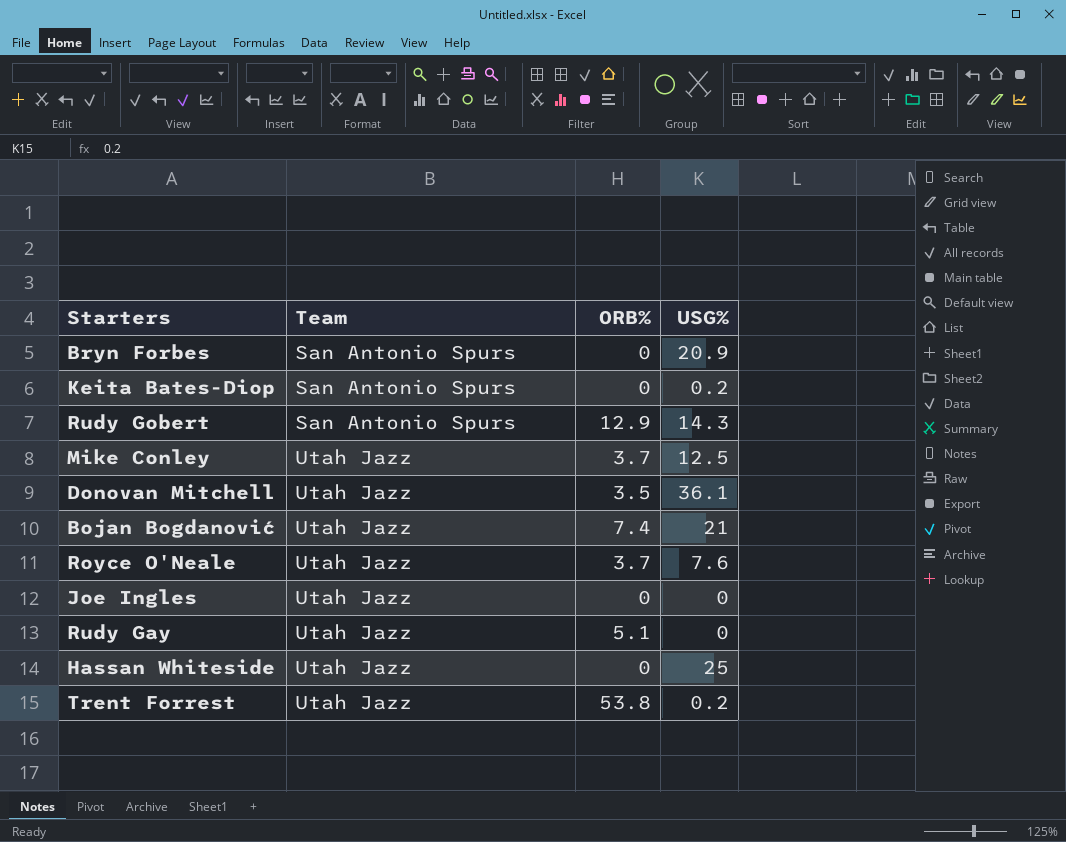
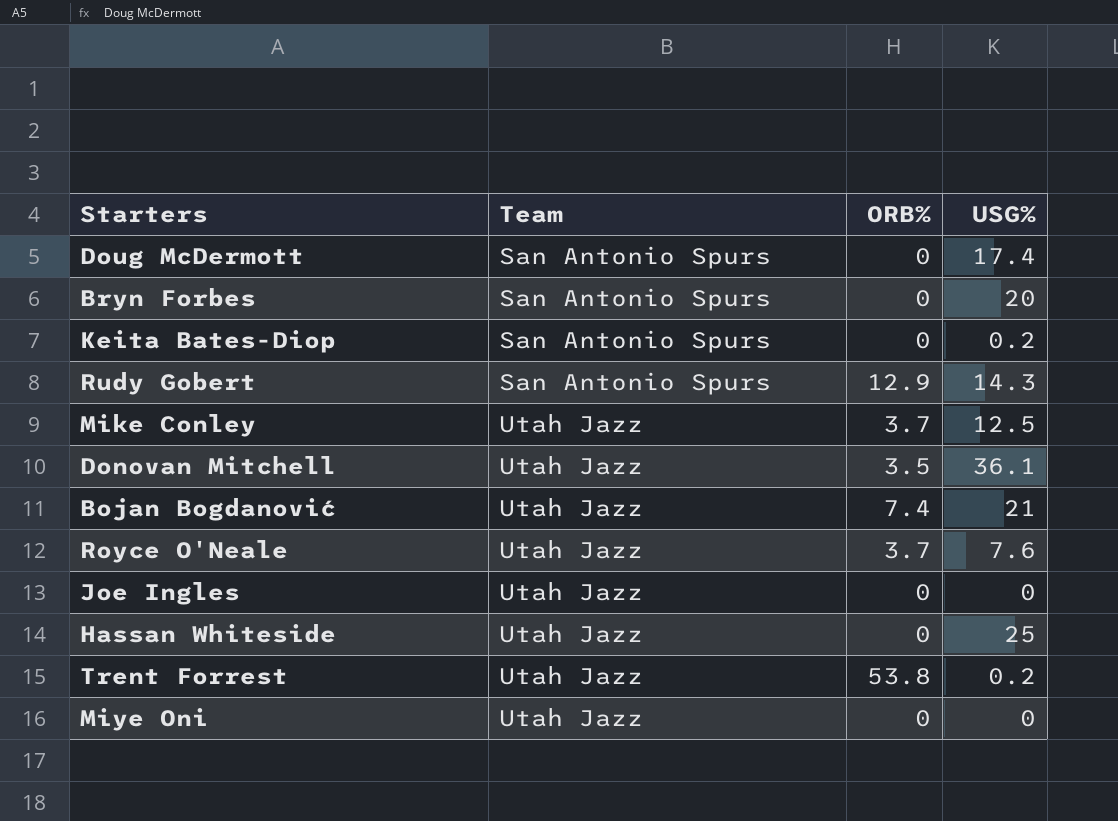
row Rudy Gay: Utah Jazz | 5.1 | 0 -> none
row Doug McDermott: none -> San Antonio Spurs | 0 | 17.4
Bryn Forbes | USG%: 20.9 -> 20
row Miye Oni: none -> Utah Jazz | 0 | 0

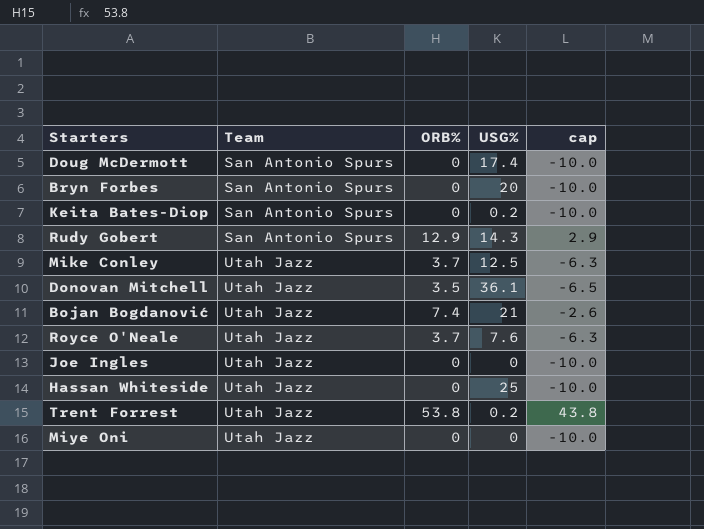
column cap | formula: none -> [ORB%] - 10

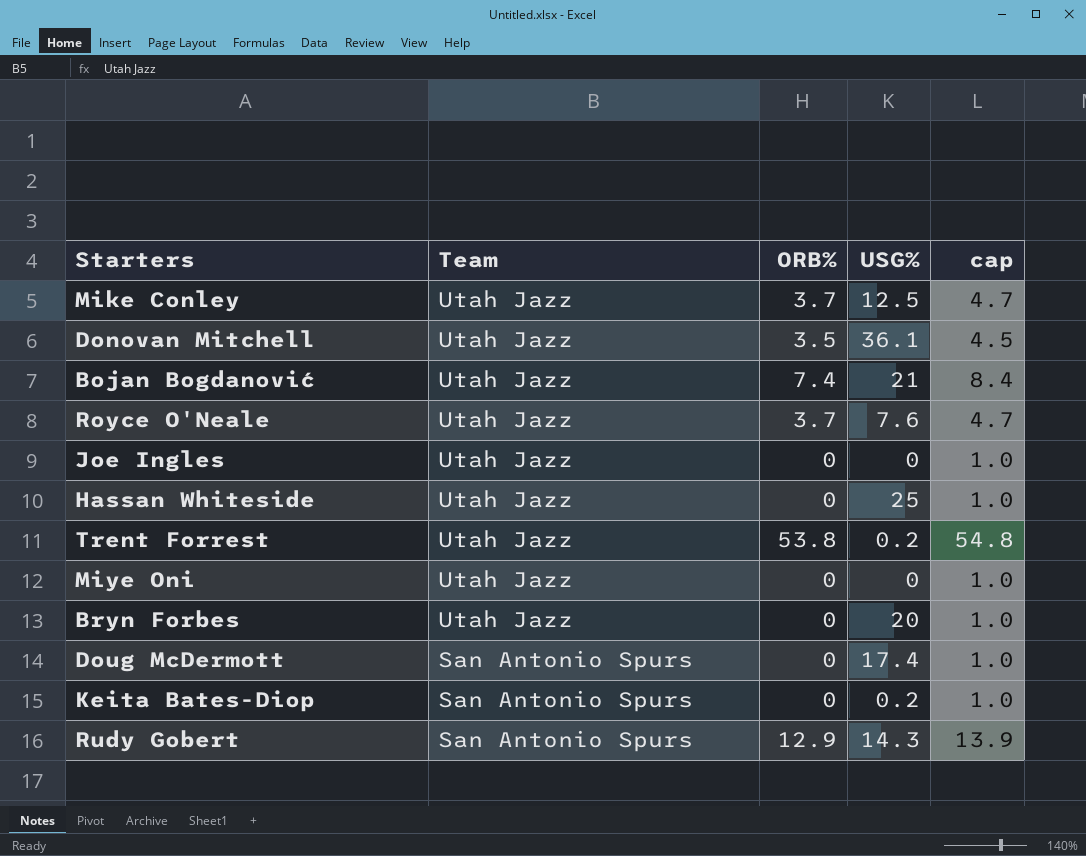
row order: Team ascending -> Team descending
column cap | formula: [ORB%] - 10 -> [ORB%] + 1
Bryn Forbes | Team: San Antonio Spurs -> Utah Jazz

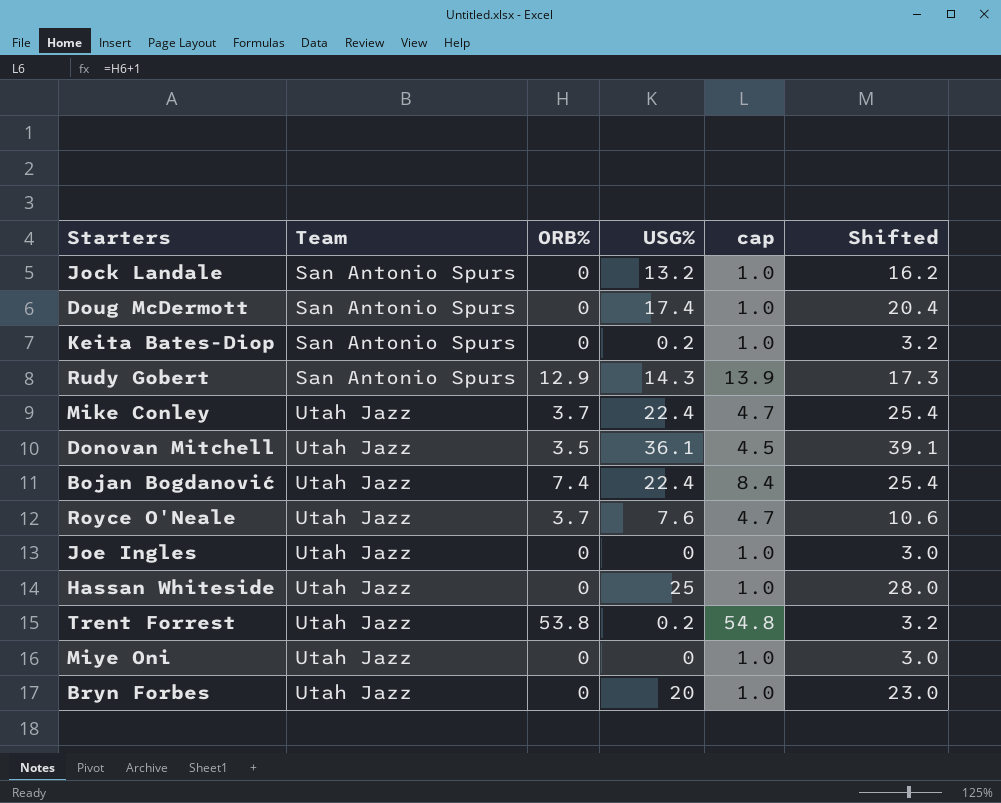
row order: Team descending -> Team ascending
column Shifted | formula: none -> [USG%] + 3
row Jock Landale: none -> San Antonio Spurs | 0 | 13.2 | 1.0 | 16.2
Mike Conley | USG%: 12.5 -> 22.4
Bojan Bogdanović | USG%: 21 -> 22.4

